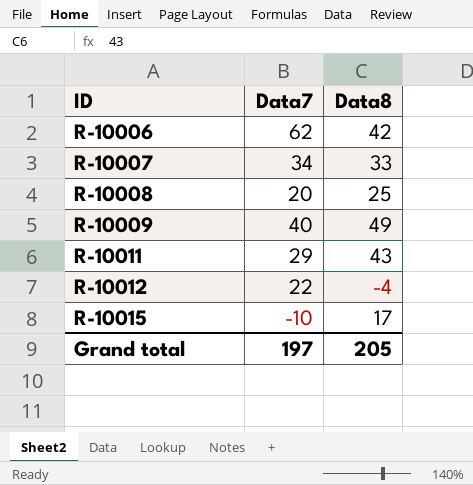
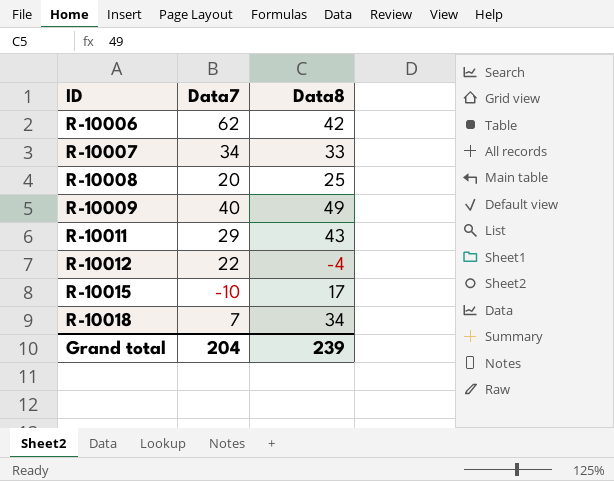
row R-10018: none -> 7 | 34
Grand total | Data7: 197 -> 204
Grand total | Data8: 205 -> 239

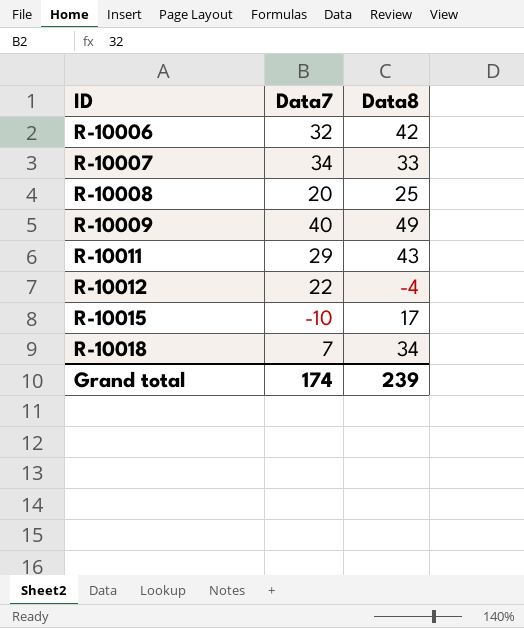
R-10006 | Data7: 62 -> 32
Grand total | Data7: 204 -> 174

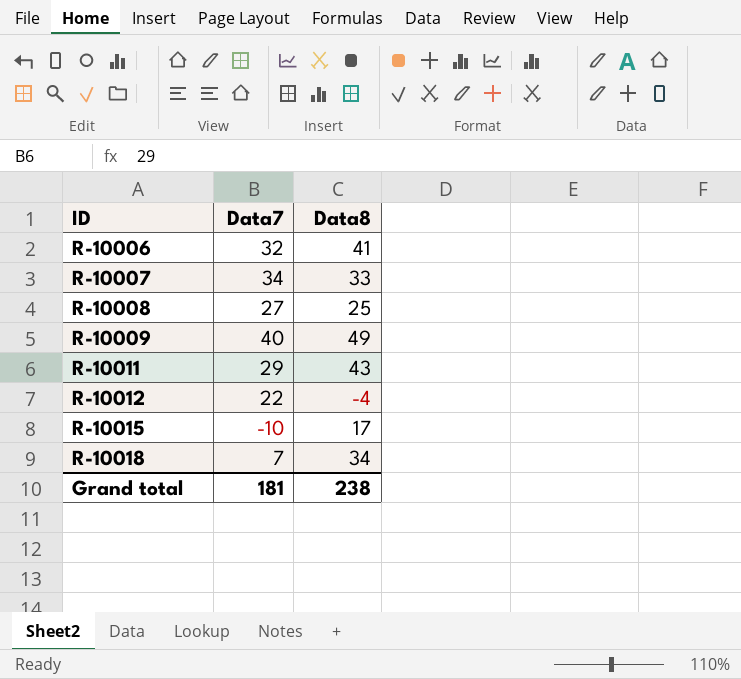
R-10006 | Data8: 42 -> 41
R-10008 | Data7: 20 -> 27
Grand total | Data7: 174 -> 181
Grand total | Data8: 239 -> 238

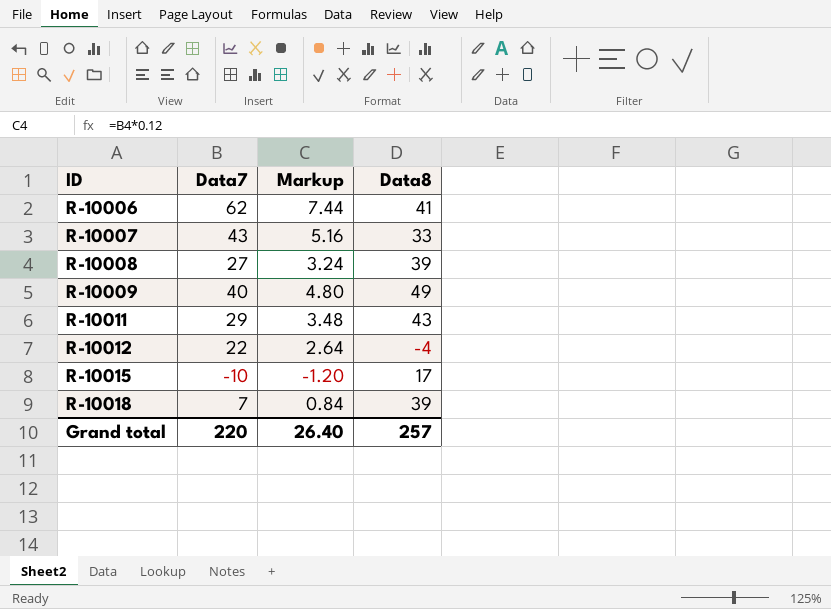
column Markup | formula: none -> [Data7] * 0.12
R-10006 | Data7: 32 -> 62
R-10007 | Data7: 34 -> 43
R-10008 | Data8: 25 -> 39
R-10018 | Data8: 34 -> 39
Grand total | Data7: 181 -> 220
Grand total | Data8: 238 -> 257

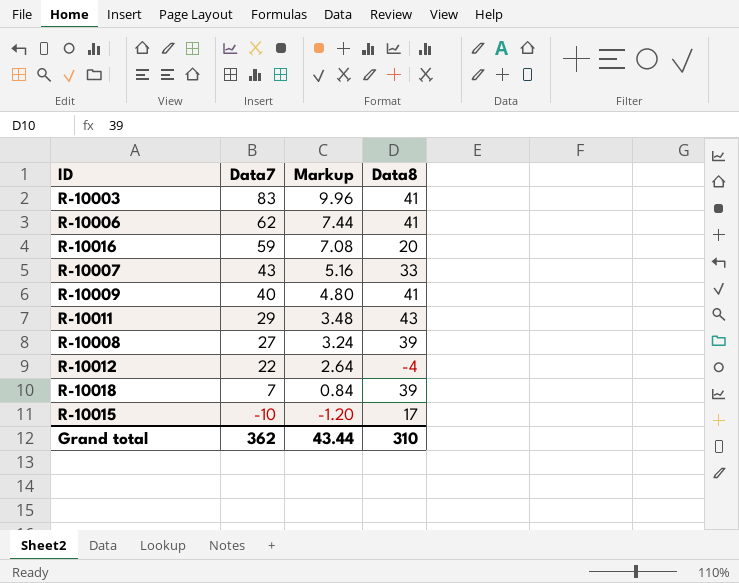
row order: ID ascending -> Data7 descending
row R-10003: none -> 83 | 9.96 | 41
row R-10016: none -> 59 | 7.08 | 20
R-10009 | Data8: 49 -> 41
Grand total | Data7: 220 -> 362
Grand total | Markup: 26.40 -> 43.44
Grand total | Data8: 257 -> 310

